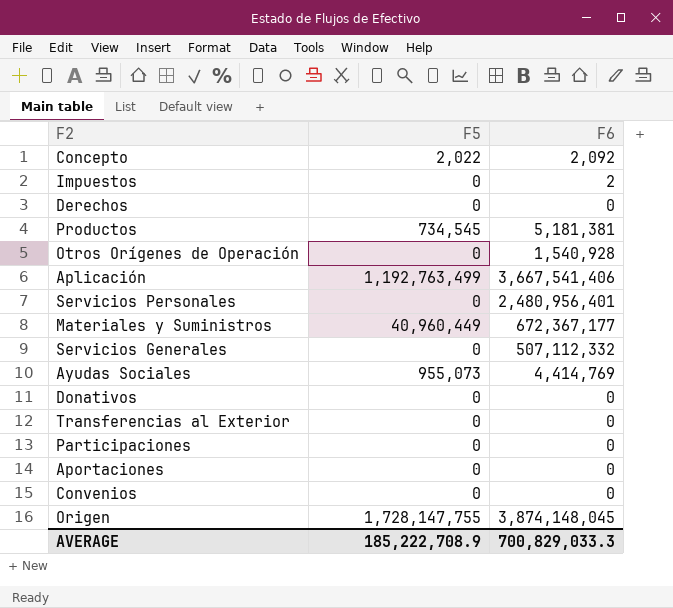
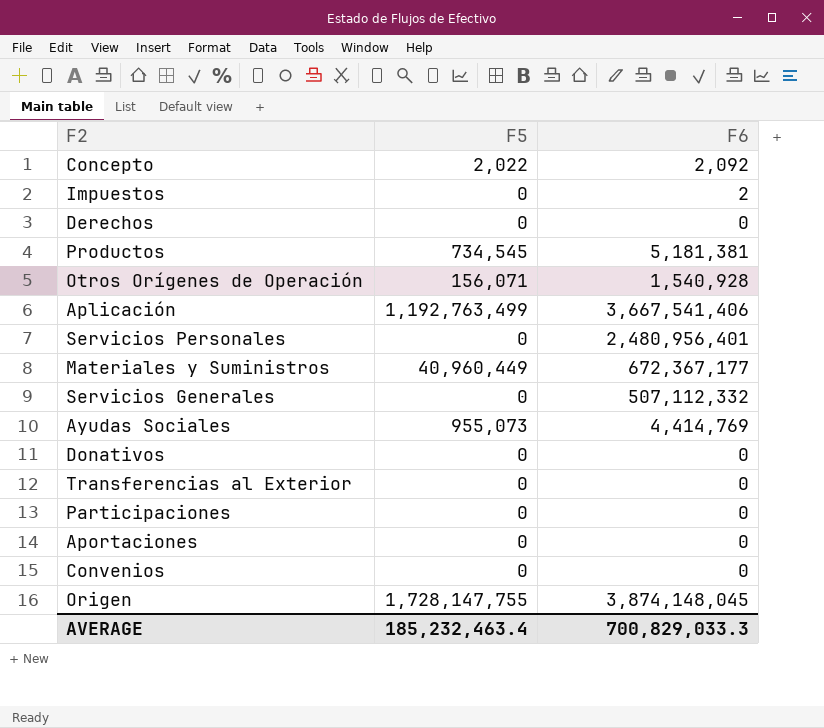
Otros Orígenes de Operación | F5: 0 -> 156,071
AVERAGE | F5: 185,222,708.9 -> 185,232,463.4

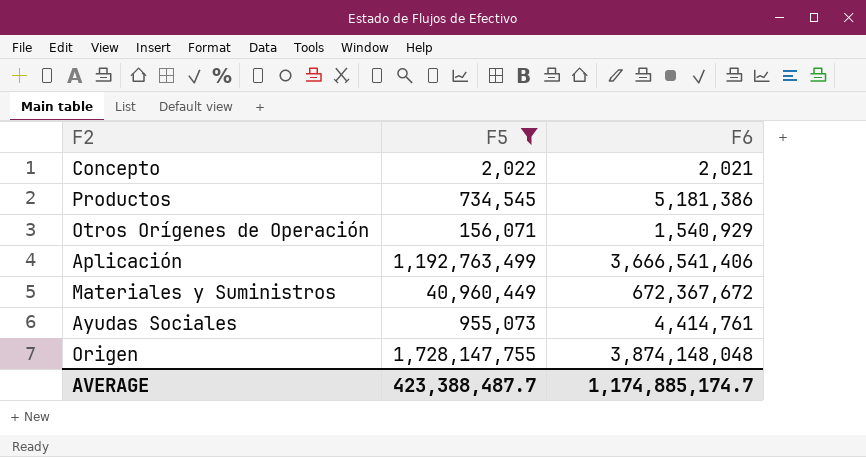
filter: none -> F5 != 0
Concepto | F6: 2,092 -> 2,021
Productos | F6: 5,181,381 -> 5,181,386
Otros Orígenes de Operación | F6: 1,540,928 -> 1,540,929
Aplicación | F6: 3,667,541,406 -> 3,666,541,406
Materiales y Suministros | F6: 672,367,177 -> 672,367,672
Ayudas Sociales | F6: 4,414,769 -> 4,414,761
Origen | F6: 3,874,148,045 -> 3,874,148,048
AVERAGE | F5: 185,232,463.4 -> 423,388,487.7
AVERAGE | F6: 700,829,033.3 -> 1,174,885,174.7

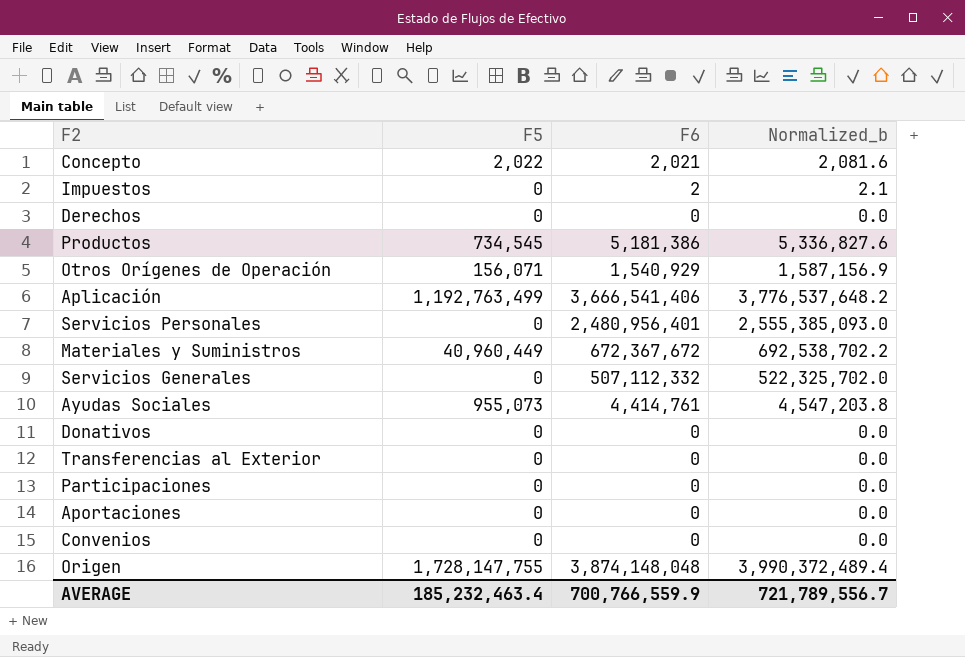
filter: F5 != 0 -> none
column Normalized_b | formula: none -> [F6] * 1.03
AVERAGE | F5: 423,388,487.7 -> 185,232,463.4
AVERAGE | F6: 1,174,885,174.7 -> 700,766,559.9

